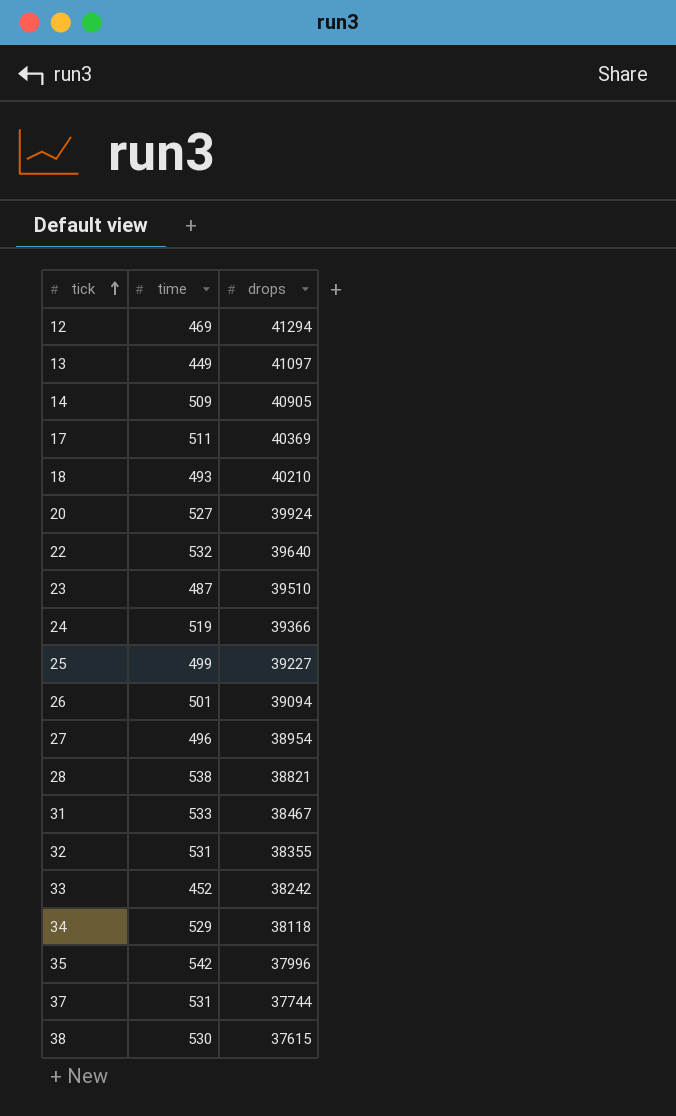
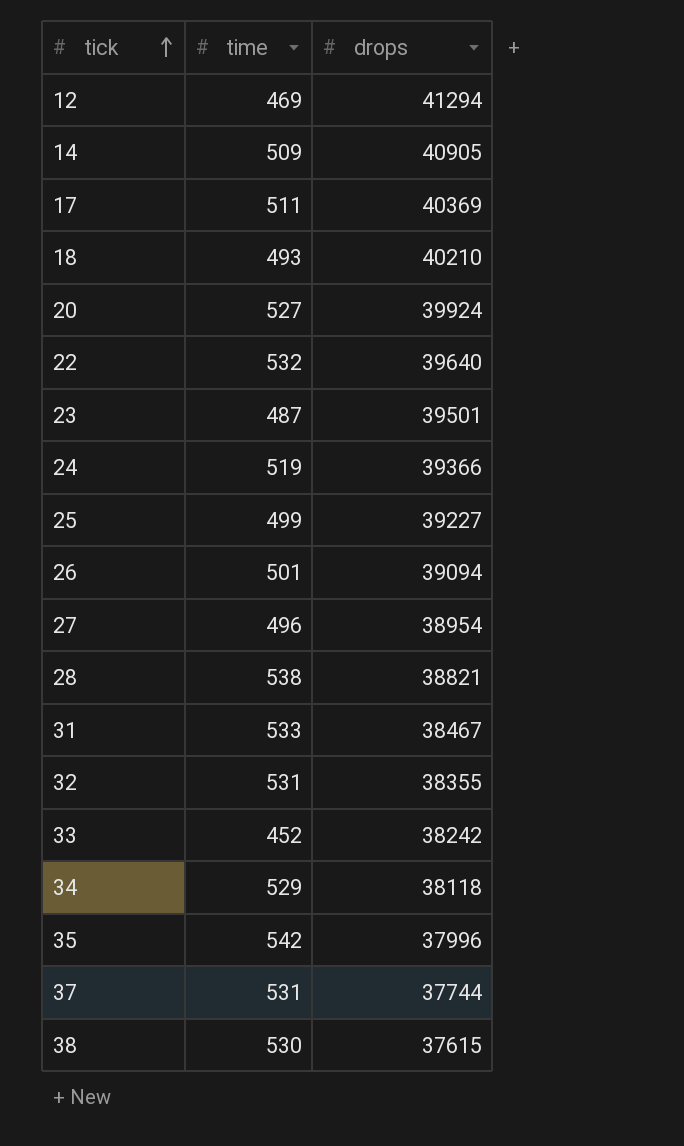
row 13: 449 | 41097 -> none
23 | drops: 39510 -> 39501

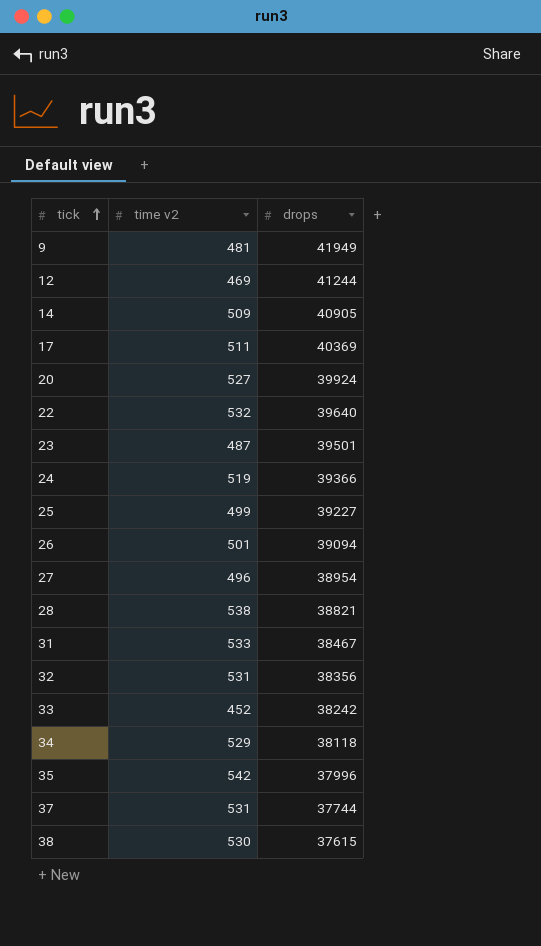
column name: time -> time v2
row 18: 493 | 40210 -> none
row 9: none -> 481 | 41949
12 | drops: 41294 -> 41244
32 | drops: 38355 -> 38356

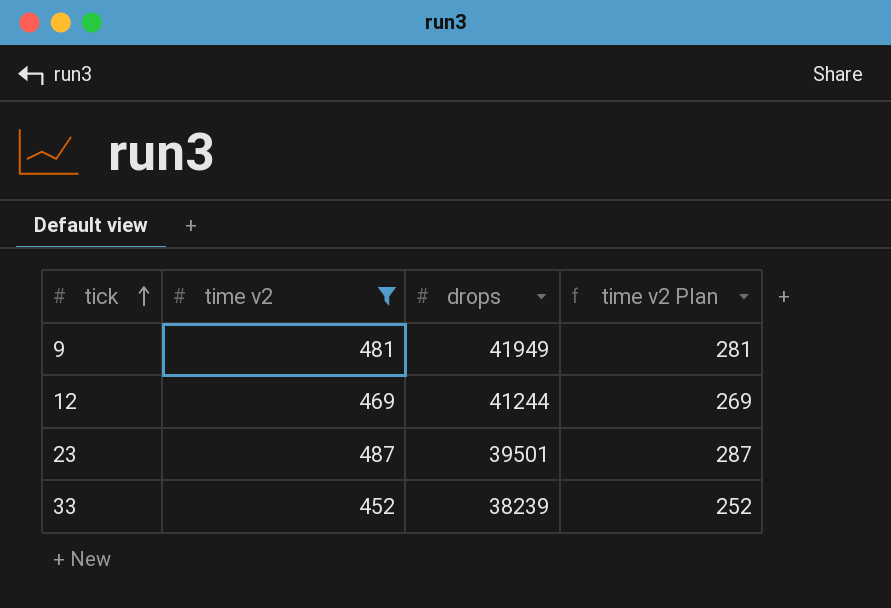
filter: none -> time v2 <= 487
column time v2 Plan | formula: none -> [time v2] - 200
33 | drops: 38242 -> 38239

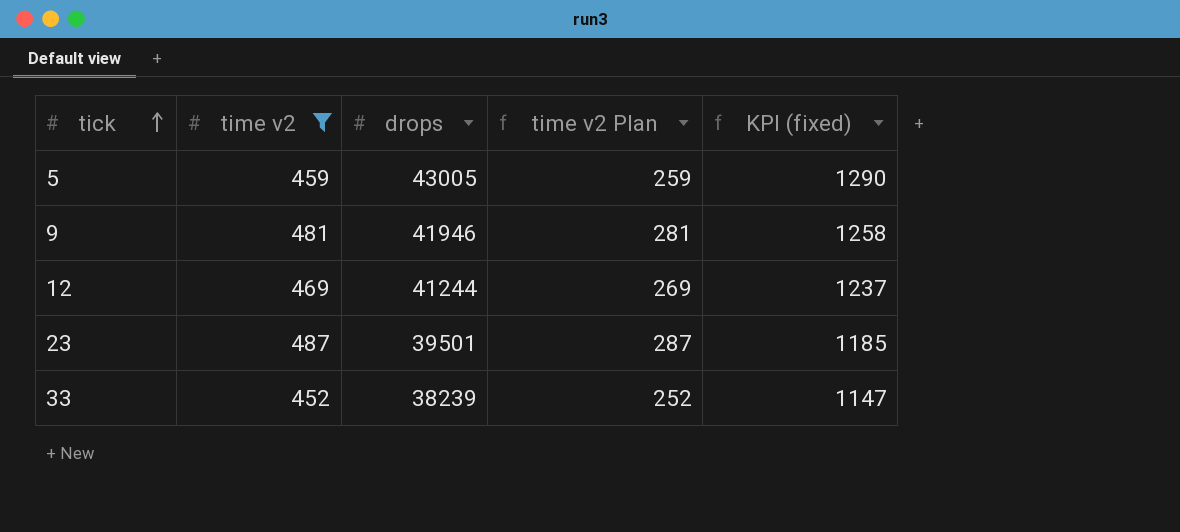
column KPI (fixed) | formula: none -> [drops] * 0.03
row 5: none -> 459 | 43005 | 259 | 1290
9 | drops: 41949 -> 41946

